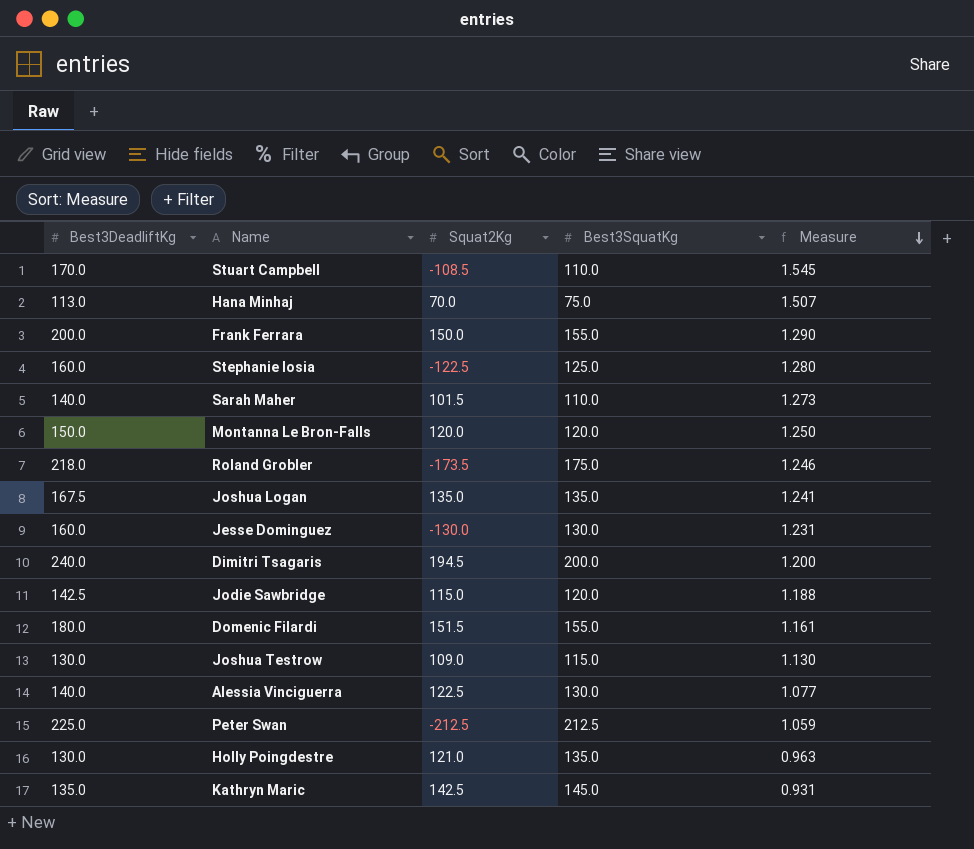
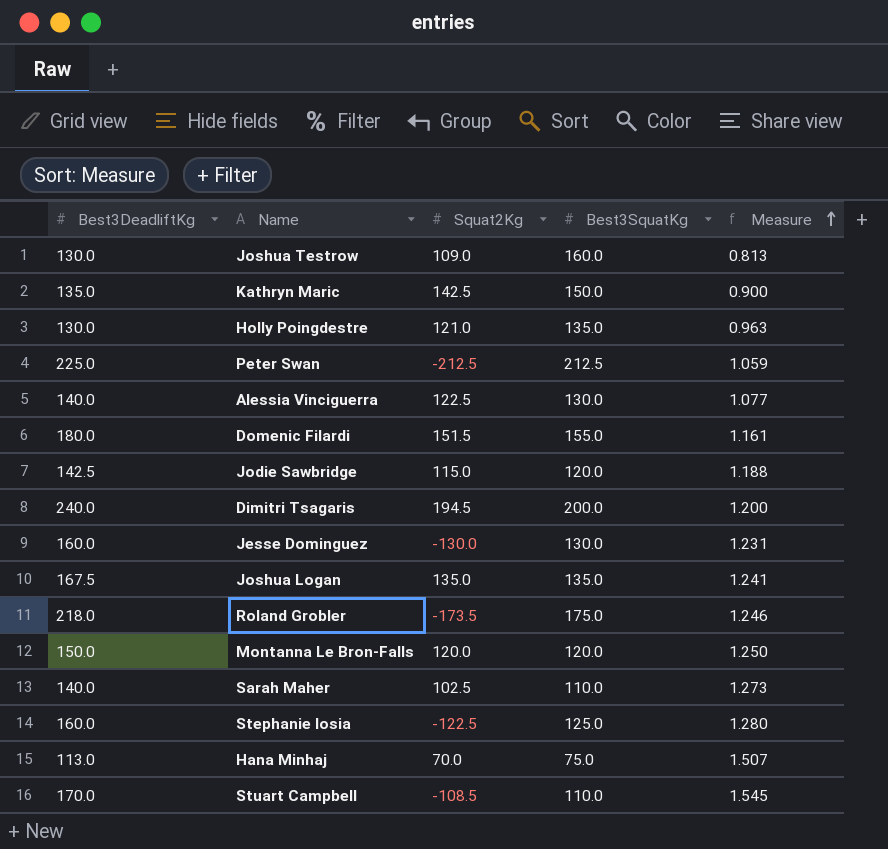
row order: Measure descending -> Measure ascending
row Frank Ferrara: 200.0 | 150.0 | 155.0 | 1.290 -> none
Joshua Testrow | Best3SquatKg: 115.0 -> 160.0
Joshua Testrow | Measure: 1.130 -> 0.813
Kathryn Maric | Best3SquatKg: 145.0 -> 150.0
Kathryn Maric | Measure: 0.931 -> 0.900
Sarah Maher | Squat2Kg: 101.5 -> 102.5

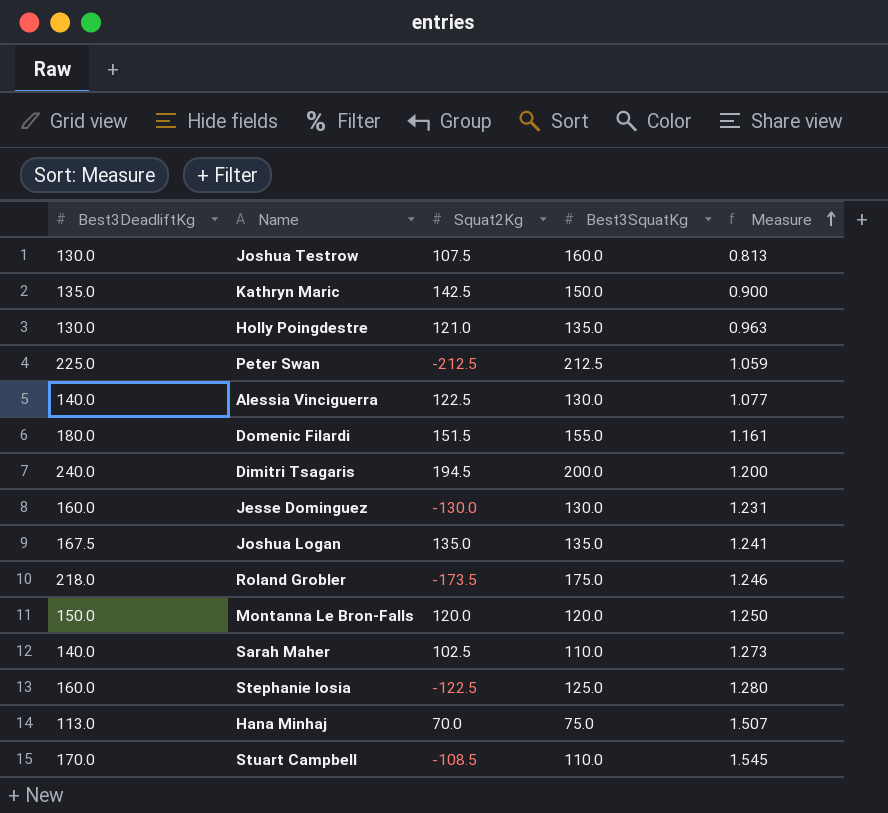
row Jodie Sawbridge: 142.5 | 115.0 | 120.0 | 1.188 -> none
Joshua Testrow | Squat2Kg: 109.0 -> 107.5

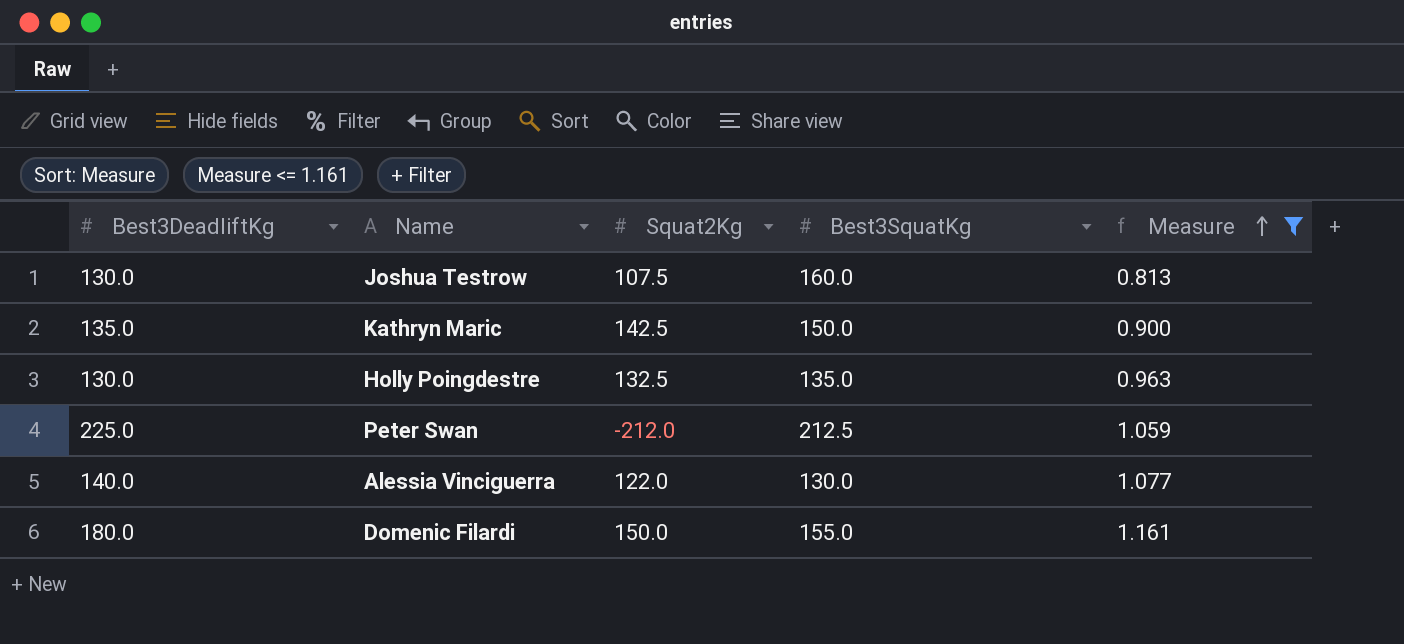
filter: none -> Measure <= 1.161
Holly Poingdestre | Squat2Kg: 121.0 -> 132.5
Peter Swan | Squat2Kg: -212.5 -> -212.0
Alessia Vinciguerra | Squat2Kg: 122.5 -> 122.0
Domenic Filardi | Squat2Kg: 151.5 -> 150.0

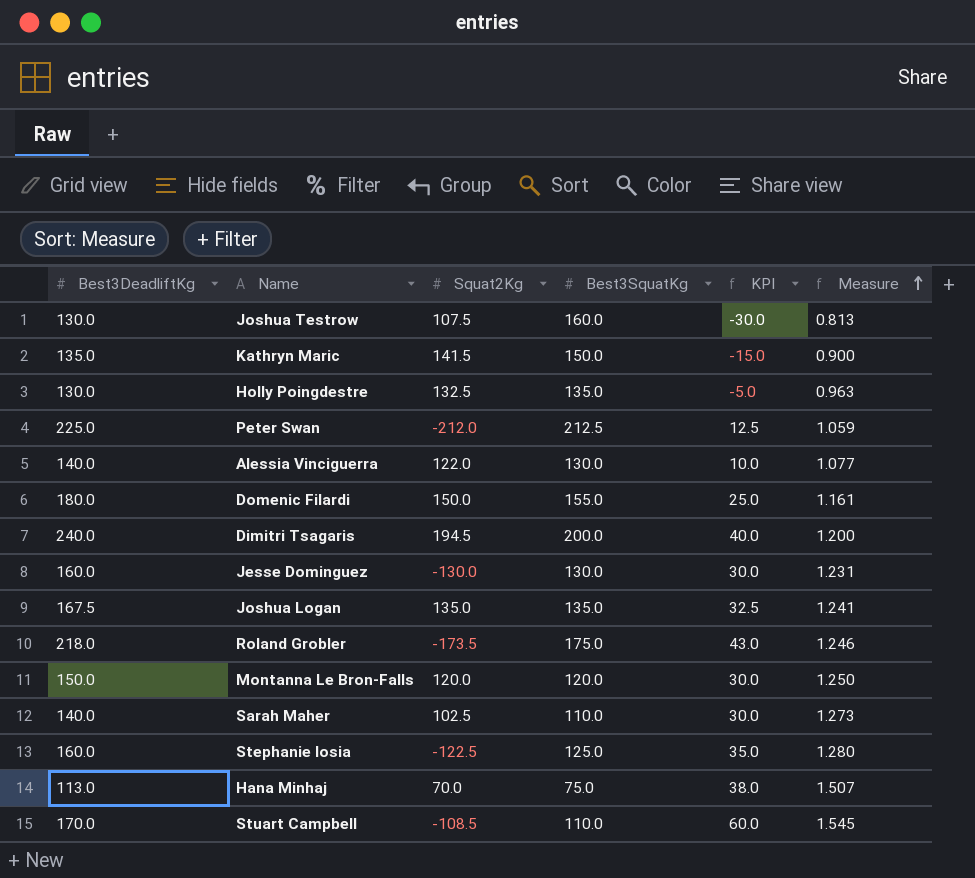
filter: Measure <= 1.161 -> none
column KPI | formula: none -> [Best3DeadliftKg] - [Best3SquatKg]
Kathryn Maric | Squat2Kg: 142.5 -> 141.5

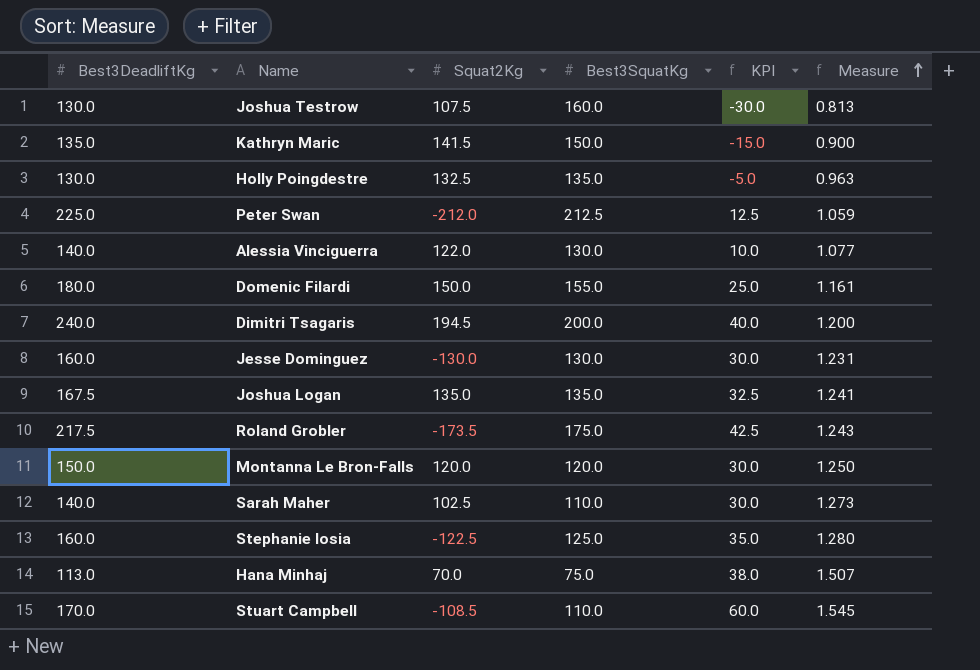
Roland Grobler | Best3DeadliftKg: 218.0 -> 217.5
Roland Grobler | KPI: 43.0 -> 42.5
Roland Grobler | Measure: 1.246 -> 1.243

